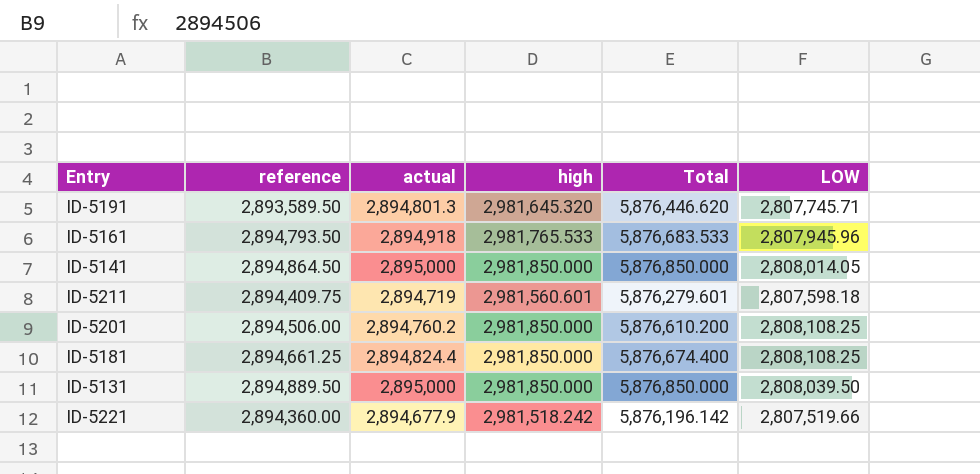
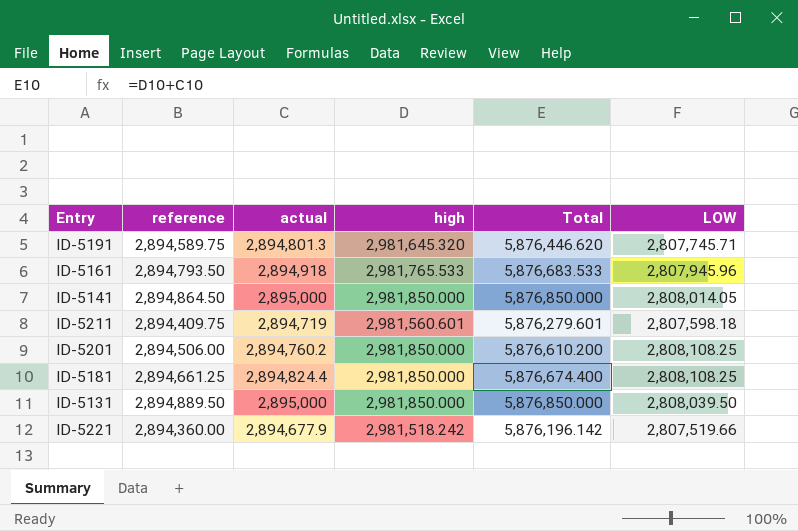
ID-5191 | reference: 2,893,589.50 -> 2,894,589.75

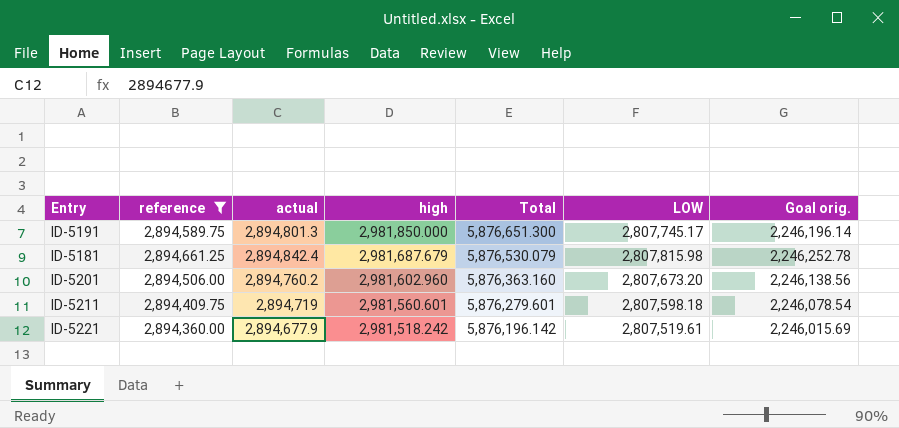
filter: none -> reference <= 2,894,661.25
row order: none -> high descending
column Goal orig. | formula: none -> [LOW] * 0.8
ID-5191 | high: 2,981,645.320 -> 2,981,850.000
ID-5191 | Total: 5,876,446.620 -> 5,876,651.300
ID-5191 | LOW: 2,807,745.71 -> 2,807,745.17
ID-5181 | actual: 2,894,824.4 -> 2,894,842.4
ID-5181 | high: 2,981,850.000 -> 2,981,687.679
ID-5181 | Total: 5,876,674.400 -> 5,876,530.079
ID-5181 | LOW: 2,808,108.25 -> 2,807,815.98
ID-5201 | high: 2,981,850.000 -> 2,981,602.960
ID-5201 | Total: 5,876,610.200 -> 5,876,363.160
ID-5201 | LOW: 2,808,108.25 -> 2,807,673.20
ID-5221 | LOW: 2,807,519.66 -> 2,807,519.61

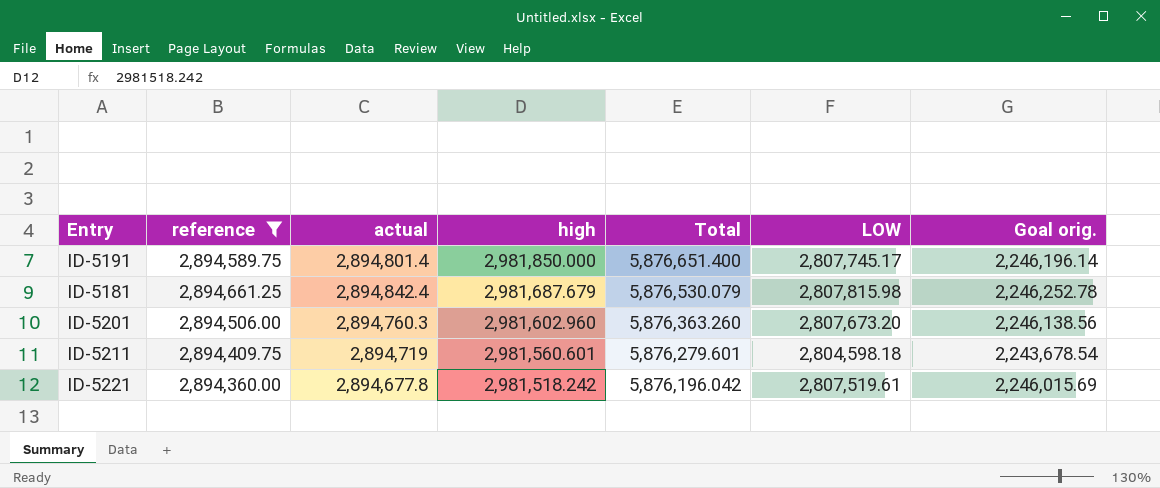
ID-5191 | actual: 2,894,801.3 -> 2,894,801.4
ID-5191 | Total: 5,876,651.300 -> 5,876,651.400
ID-5201 | actual: 2,894,760.2 -> 2,894,760.3
ID-5201 | Total: 5,876,363.160 -> 5,876,363.260
ID-5211 | LOW: 2,807,598.18 -> 2,804,598.18
ID-5211 | Goal orig.: 2,246,078.54 -> 2,243,678.54
ID-5221 | actual: 2,894,677.9 -> 2,894,677.8
ID-5221 | Total: 5,876,196.142 -> 5,876,196.042

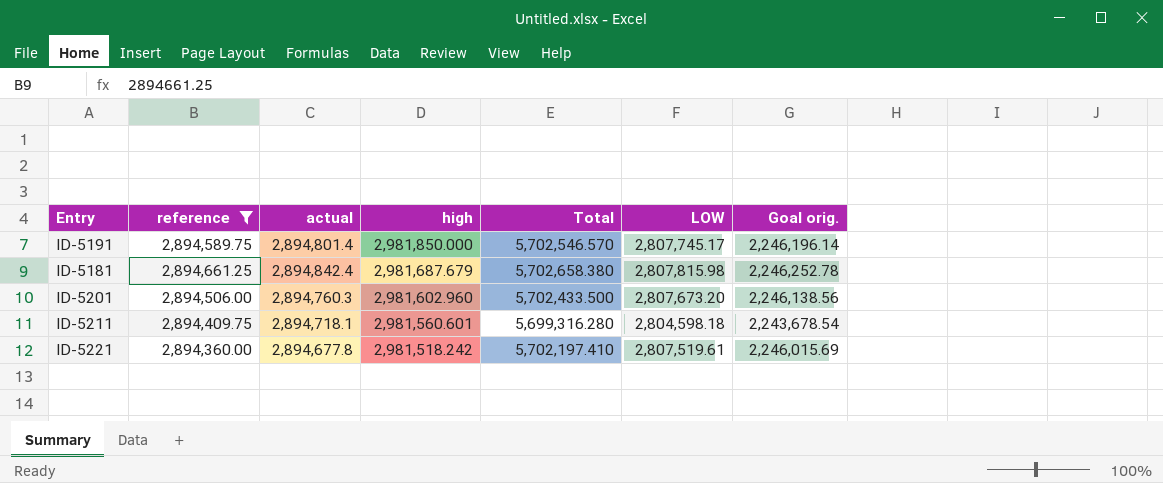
column Total | formula: [actual] + [high] -> [actual] + [LOW]
ID-5211 | actual: 2,894,719 -> 2,894,718.1

